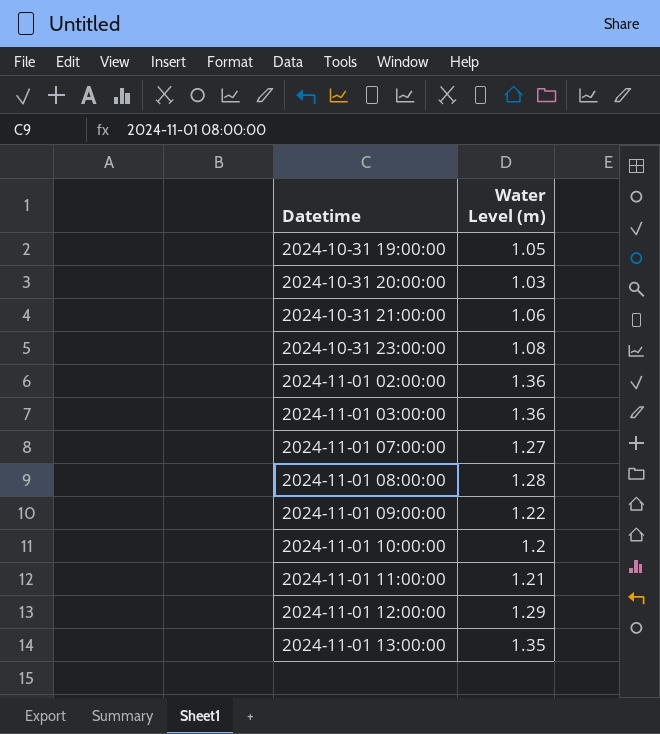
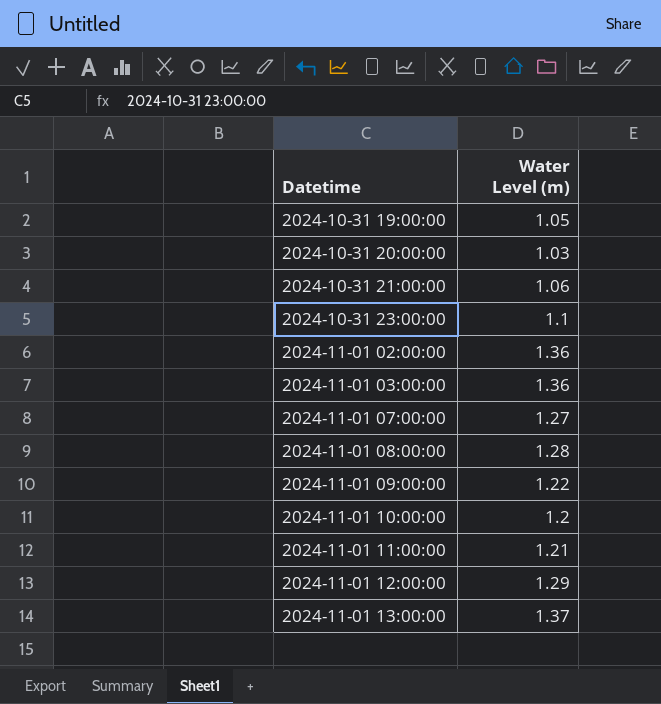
2024-10-31 23:00:00 | Water Level (m): 1.08 -> 1.1
2024-11-01 13:00:00 | Water Level (m): 1.35 -> 1.37

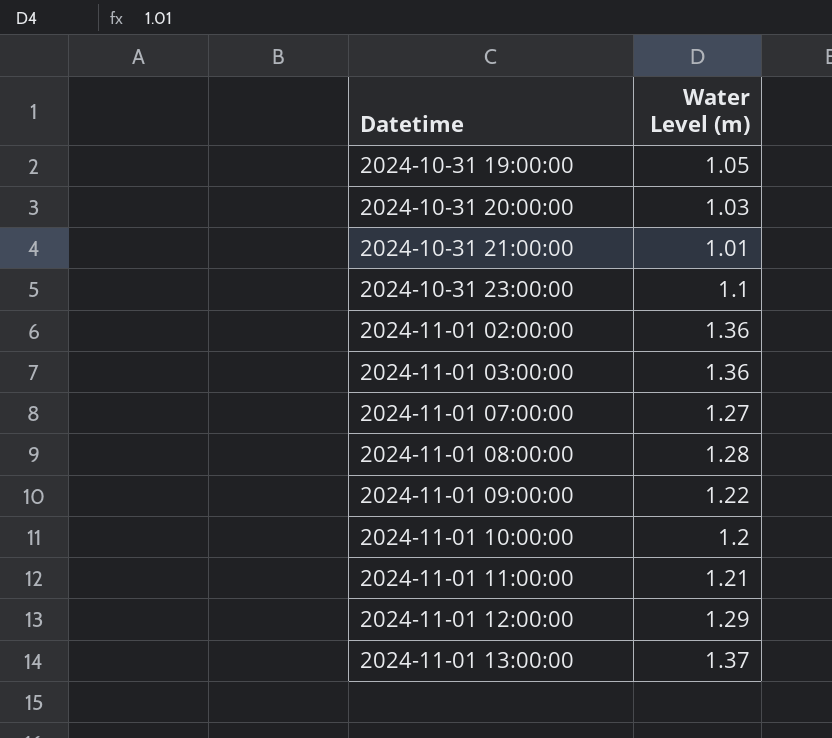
2024-10-31 21:00:00 | Water Level (m): 1.06 -> 1.01

